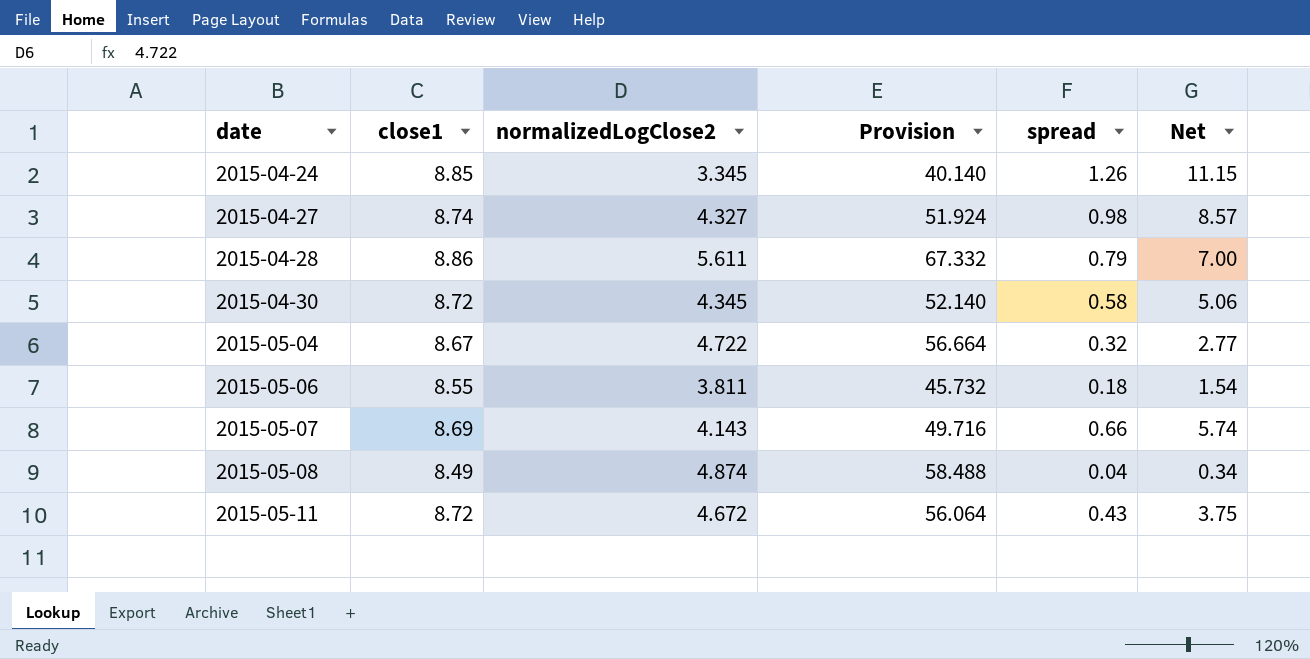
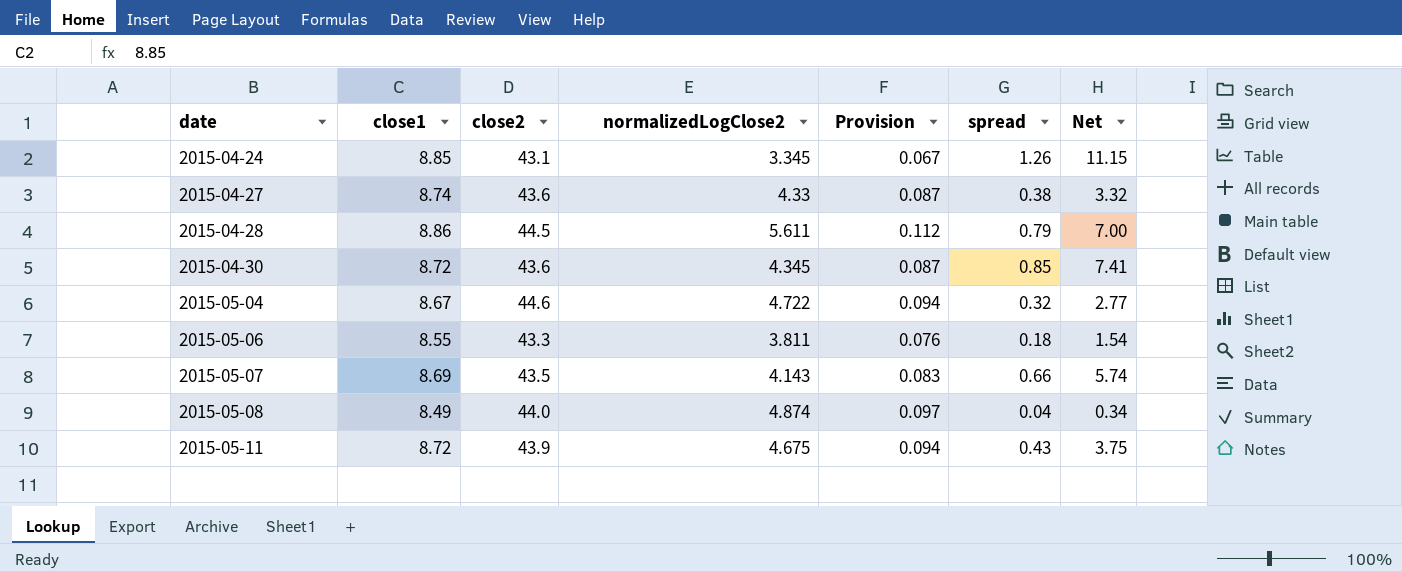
column close2 | position: none -> 3
column Provision | formula: [normalizedLogClose2] * 12 -> [normalizedLogClose2] * 0.02
2015-04-27 | normalizedLogClose2: 4.327 -> 4.33
2015-04-27 | spread: 0.98 -> 0.38
2015-04-27 | Net: 8.57 -> 3.32
2015-04-30 | spread: 0.58 -> 0.85
2015-04-30 | Net: 5.06 -> 7.41
2015-05-11 | normalizedLogClose2: 4.672 -> 4.675

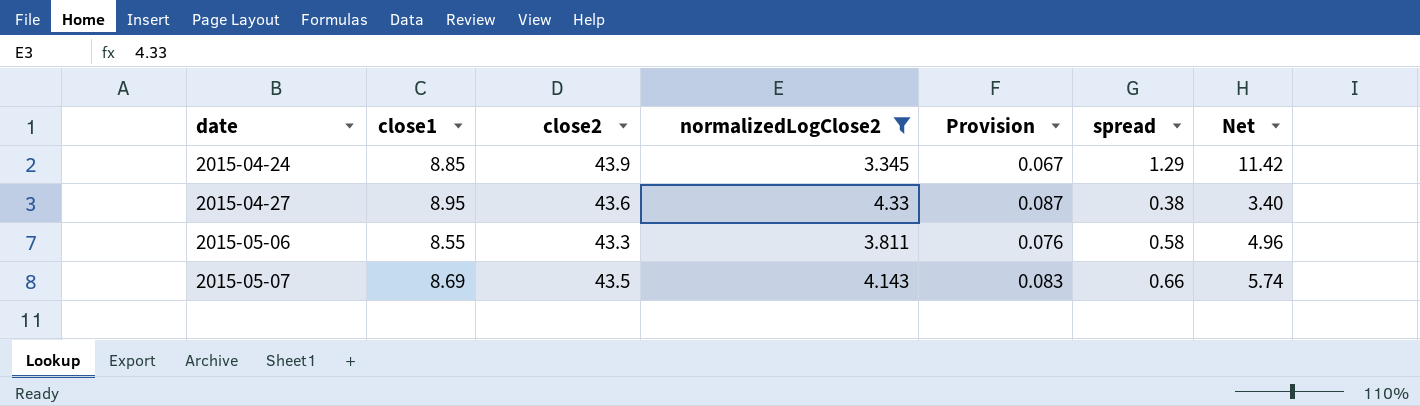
filter: none -> normalizedLogClose2 <= 4.33
2015-04-24 | close2: 43.1 -> 43.9
2015-04-24 | spread: 1.26 -> 1.29
2015-04-24 | Net: 11.15 -> 11.42
2015-04-27 | close1: 8.74 -> 8.95
2015-04-27 | Net: 3.32 -> 3.40
2015-05-06 | spread: 0.18 -> 0.58
2015-05-06 | Net: 1.54 -> 4.96

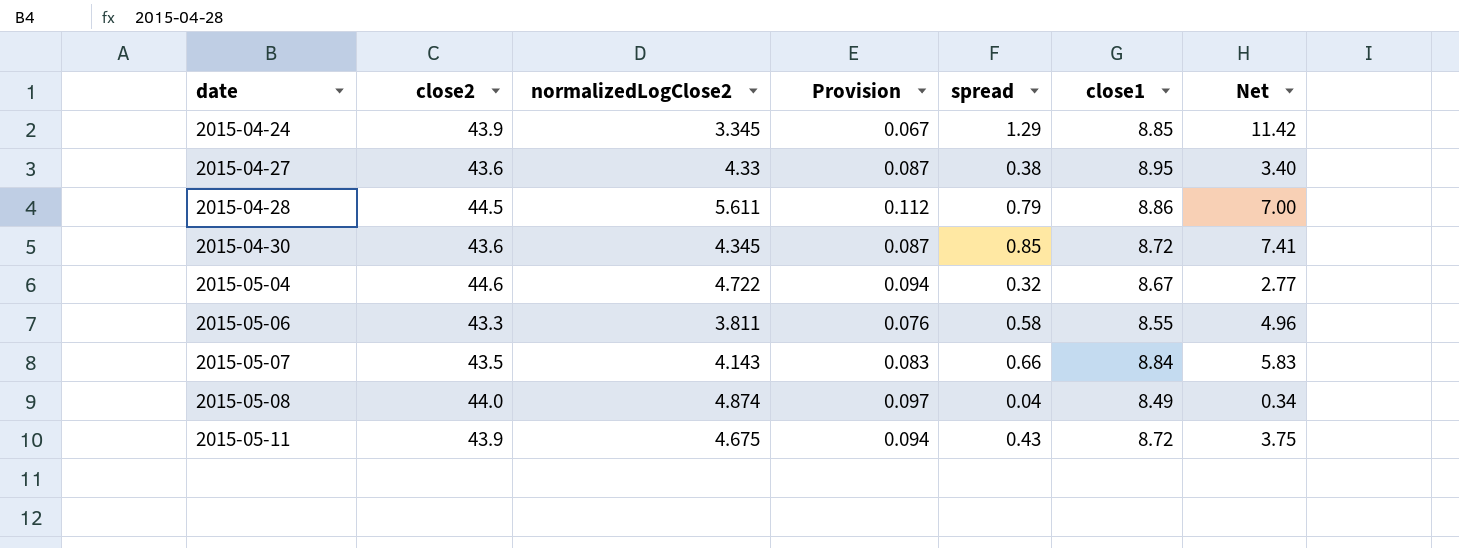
filter: normalizedLogClose2 <= 4.33 -> none
column close1 | position: 2 -> 6
2015-05-07 | close1: 8.69 -> 8.84
2015-05-07 | Net: 5.74 -> 5.83

